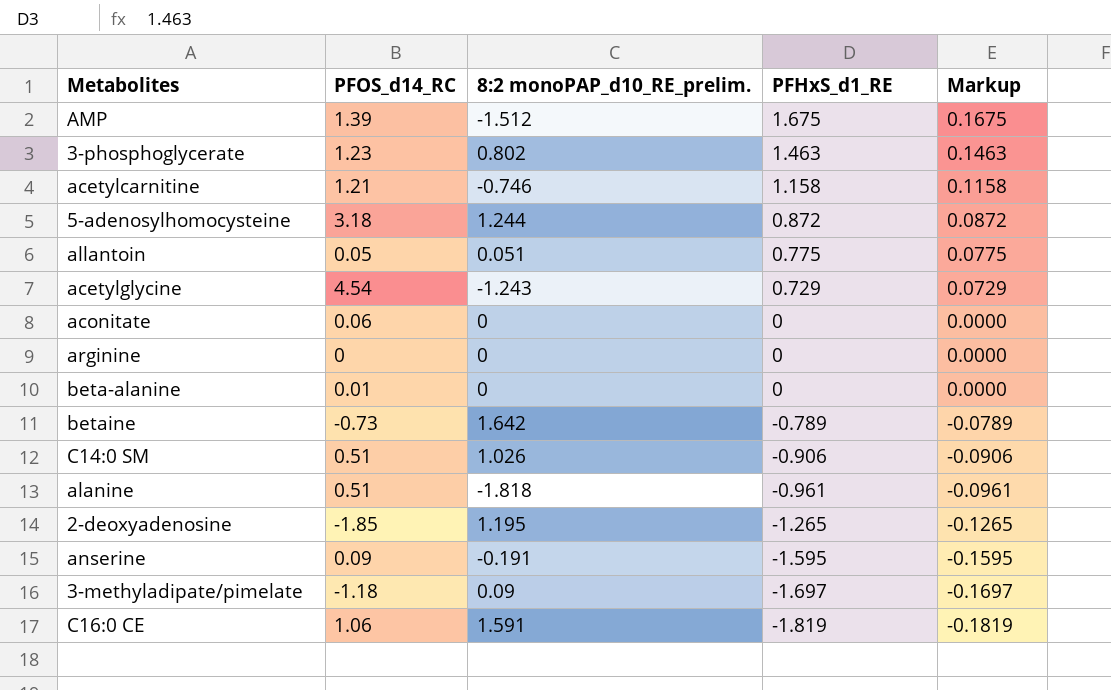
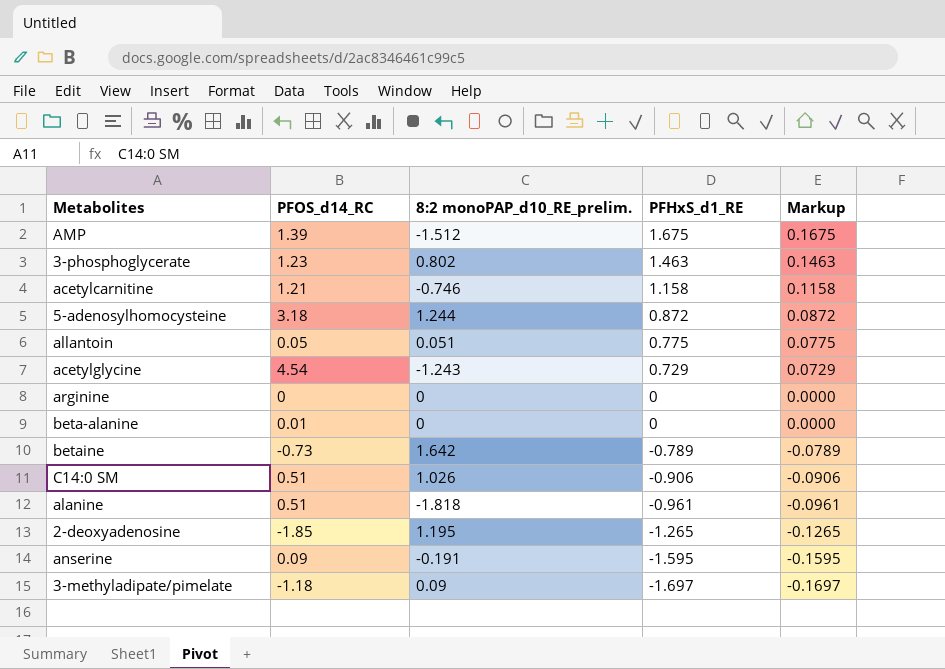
row aconitate: 0.06 | 0 | 0 | 0.0000 -> none
row C16:0 CE: 1.06 | 1.591 | -1.819 | -0.1819 -> none

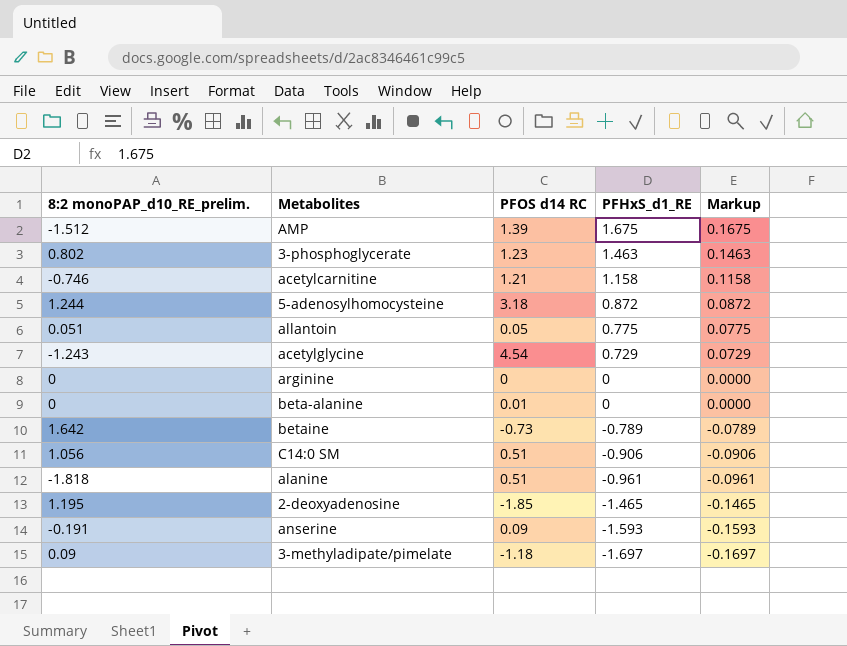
column 8:2 monoPAP_d10_RE_prelim. | position: 3 -> 1
column name: PFOS_d14_RC -> PFOS d14 RC
C14:0 SM | 8:2 monoPAP_d10_RE_prelim.: 1.026 -> 1.056
2-deoxyadenosine | PFHxS_d1_RE: -1.265 -> -1.465
2-deoxyadenosine | Markup: -0.1265 -> -0.1465
anserine | PFHxS_d1_RE: -1.595 -> -1.593
anserine | Markup: -0.1595 -> -0.1593

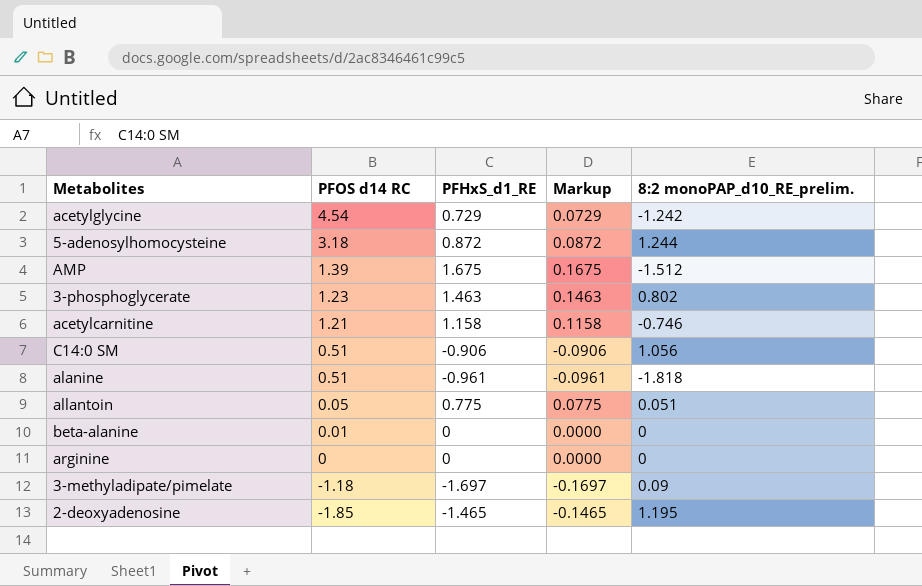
row order: PFHxS_d1_RE descending -> PFOS d14 RC descending
column 8:2 monoPAP_d10_RE_prelim. | position: 1 -> 5
row betaine: 1.642 | -0.73 | -0.789 | -0.0789 -> none
row anserine: -0.191 | 0.09 | -1.593 | -0.1593 -> none
acetylglycine | 8:2 monoPAP_d10_RE_prelim.: -1.243 -> -1.242

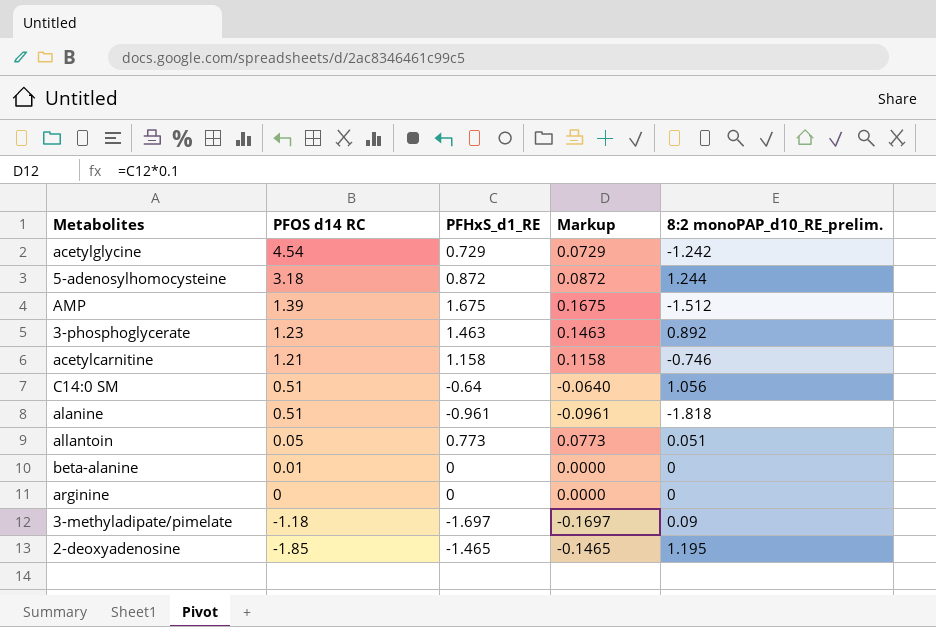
3-phosphoglycerate | 8:2 monoPAP_d10_RE_prelim.: 0.802 -> 0.892
C14:0 SM | PFHxS_d1_RE: -0.906 -> -0.64
C14:0 SM | Markup: -0.0906 -> -0.0640
allantoin | PFHxS_d1_RE: 0.775 -> 0.773
allantoin | Markup: 0.0775 -> 0.0773

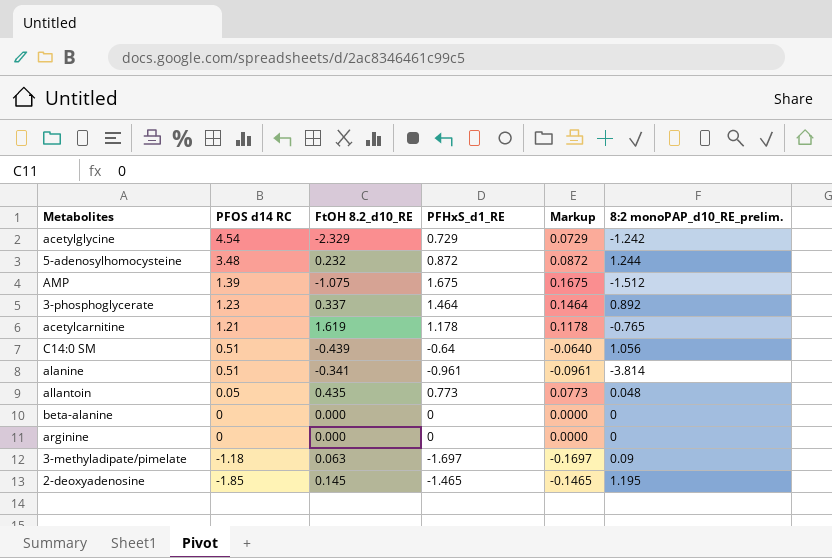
column FtOH 8.2_d10_RE | position: none -> 3
5-adenosylhomocysteine | PFOS d14 RC: 3.18 -> 3.48
3-phosphoglycerate | PFHxS_d1_RE: 1.463 -> 1.464
3-phosphoglycerate | Markup: 0.1463 -> 0.1464
acetylcarnitine | PFHxS_d1_RE: 1.158 -> 1.178
acetylcarnitine | Markup: 0.1158 -> 0.1178
acetylcarnitine | 8:2 monoPAP_d10_RE_prelim.: -0.746 -> -0.765
alanine | 8:2 monoPAP_d10_RE_prelim.: -1.818 -> -3.814
allantoin | 8:2 monoPAP_d10_RE_prelim.: 0.051 -> 0.048
beta-alanine | PFOS d14 RC: 0.01 -> 0

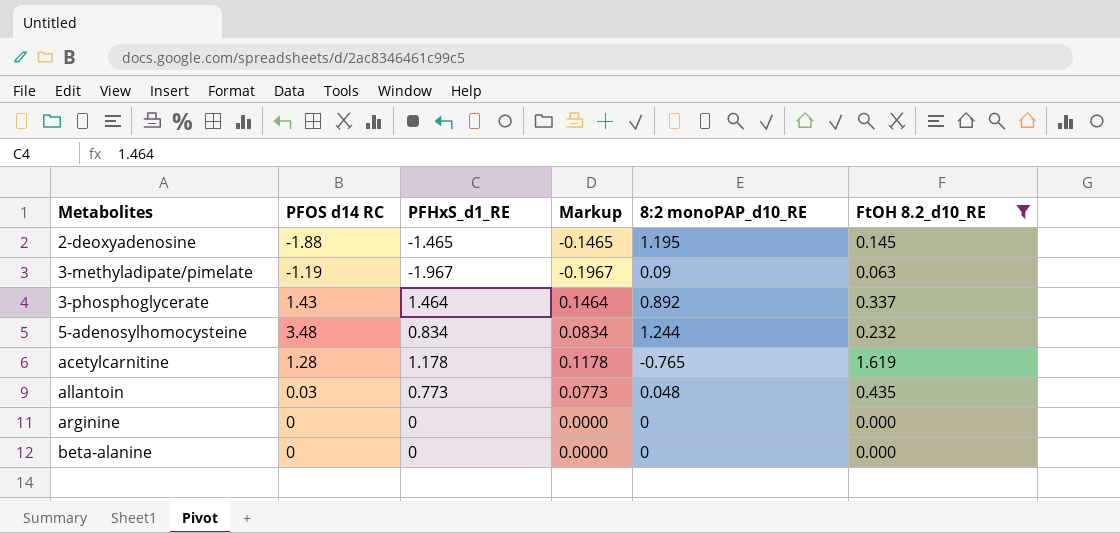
filter: none -> FtOH 8.2_d10_RE >= 0.000
row order: PFOS d14 RC descending -> Metabolites ascending
column name: 8:2 monoPAP_d10_RE_prelim. -> 8:2 monoPAP_d10_RE
column FtOH 8.2_d10_RE | position: 3 -> 6
2-deoxyadenosine | PFOS d14 RC: -1.85 -> -1.88
3-methyladipate/pimelate | PFOS d14 RC: -1.18 -> -1.19
3-methyladipate/pimelate | PFHxS_d1_RE: -1.697 -> -1.967
3-methyladipate/pimelate | Markup: -0.1697 -> -0.1967
3-phosphoglycerate | PFOS d14 RC: 1.23 -> 1.43
5-adenosylhomocysteine | PFHxS_d1_RE: 0.872 -> 0.834
5-adenosylhomocysteine | Markup: 0.0872 -> 0.0834
acetylcarnitine | PFOS d14 RC: 1.21 -> 1.28
allantoin | PFOS d14 RC: 0.05 -> 0.03

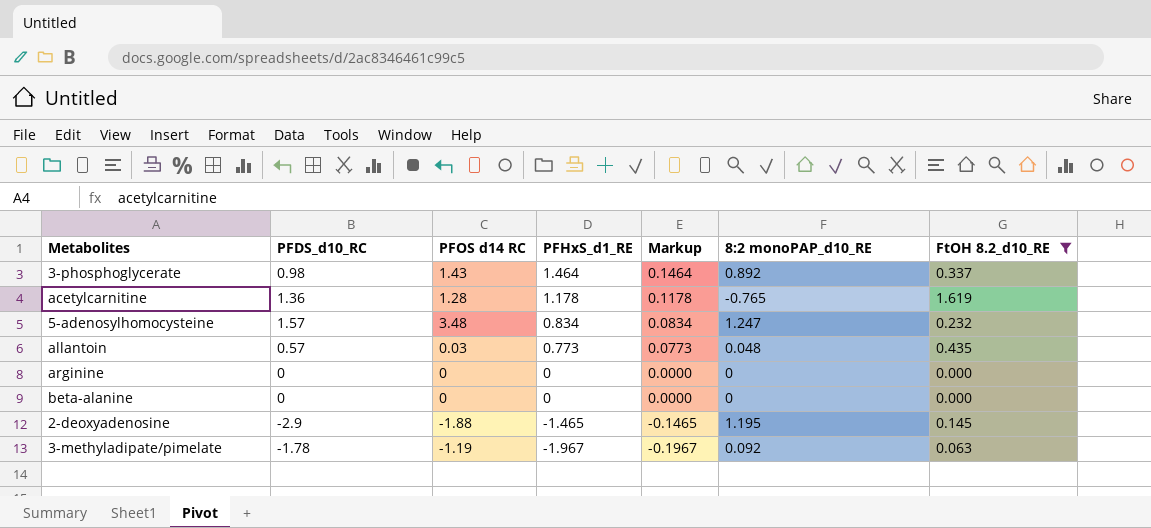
row order: Metabolites ascending -> PFHxS_d1_RE descending
column PFDS_d10_RC | position: none -> 2
5-adenosylhomocysteine | 8:2 monoPAP_d10_RE: 1.244 -> 1.247
3-methyladipate/pimelate | 8:2 monoPAP_d10_RE: 0.09 -> 0.092

